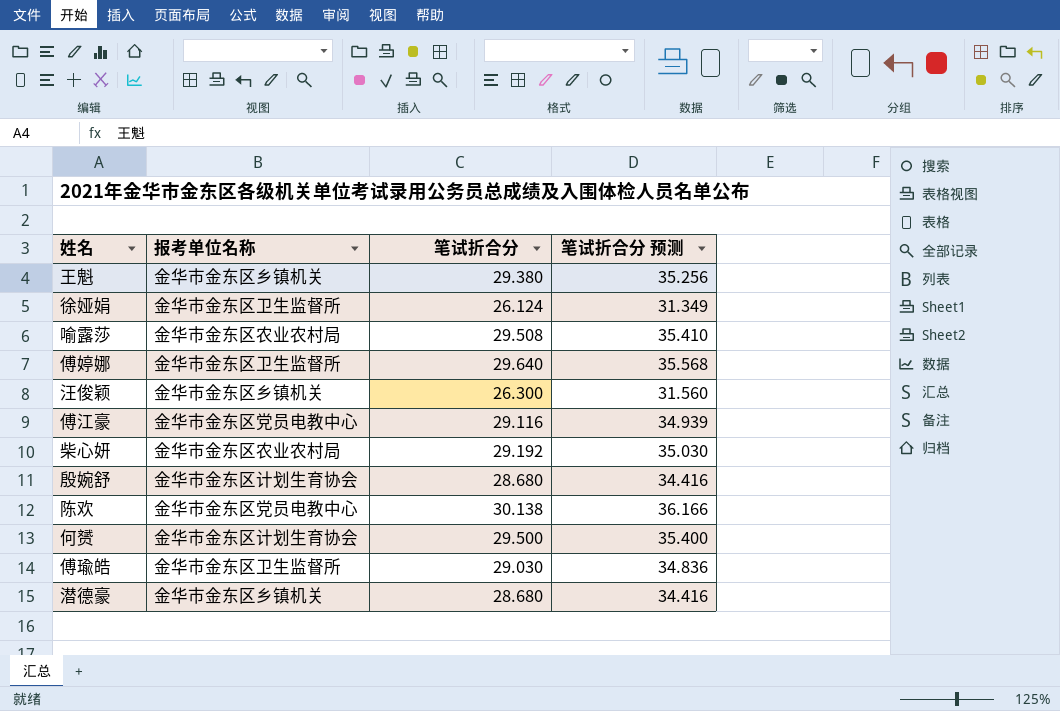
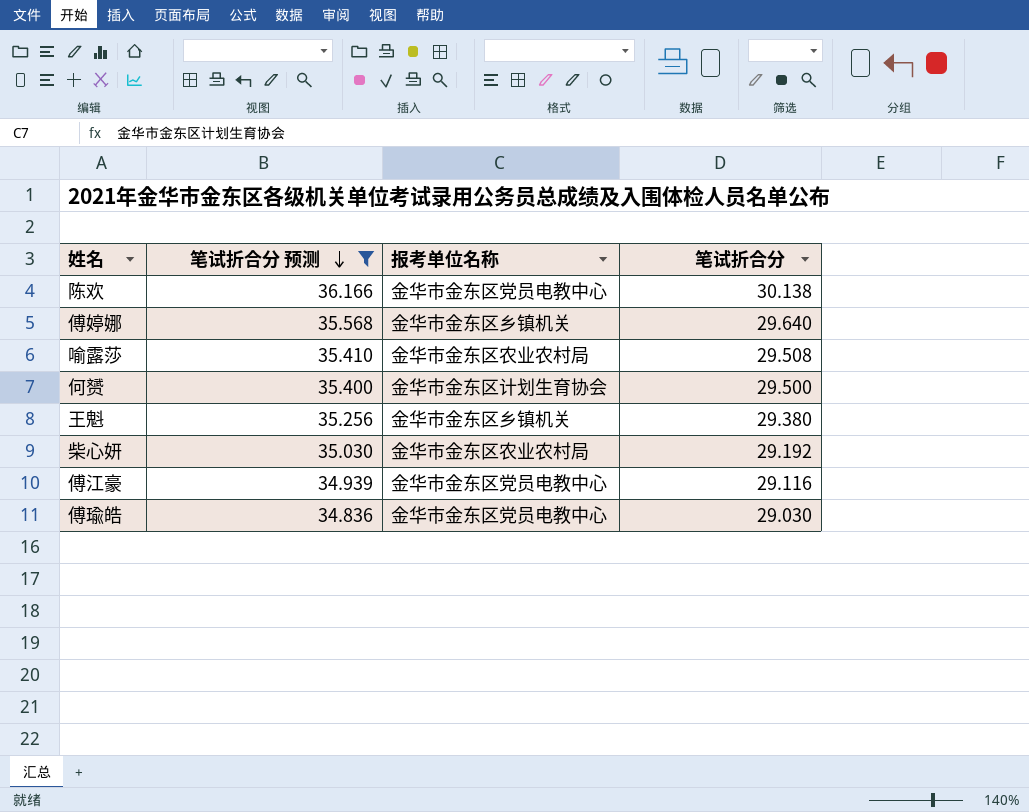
filter: none -> 笔试折合分 预测 >= 34.836
row order: none -> 笔试折合分 预测 descending
column 笔试折合分 预测 | position: 4 -> 2
傅婷娜 | 报考单位名称: 金华市金东区卫生监督所 -> 金华市金东区乡镇机关
傅瑜皓 | 报考单位名称: 金华市金东区卫生监督所 -> 金华市金东区党员电教中心

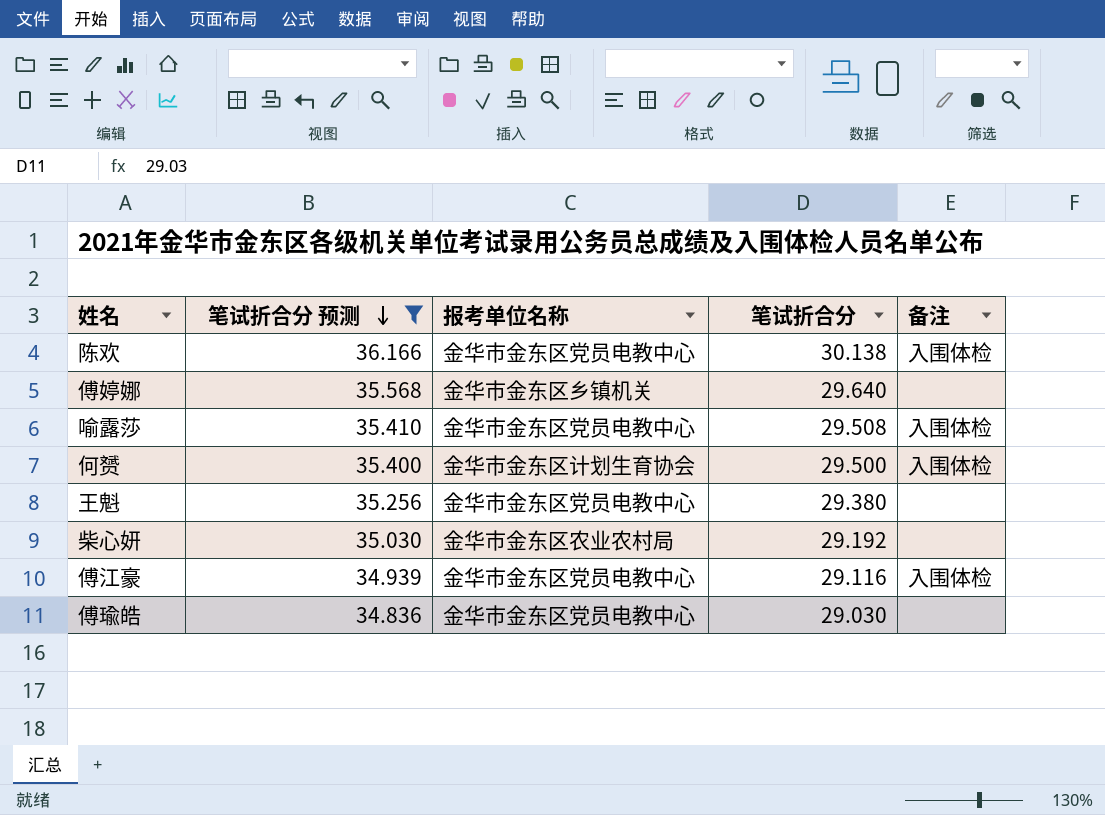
column 备注 | position: none -> 5
喻露莎 | 报考单位名称: 金华市金东区农业农村局 -> 金华市金东区党员电教中心
王魁 | 报考单位名称: 金华市金东区乡镇机关 -> 金华市金东区党员电教中心

